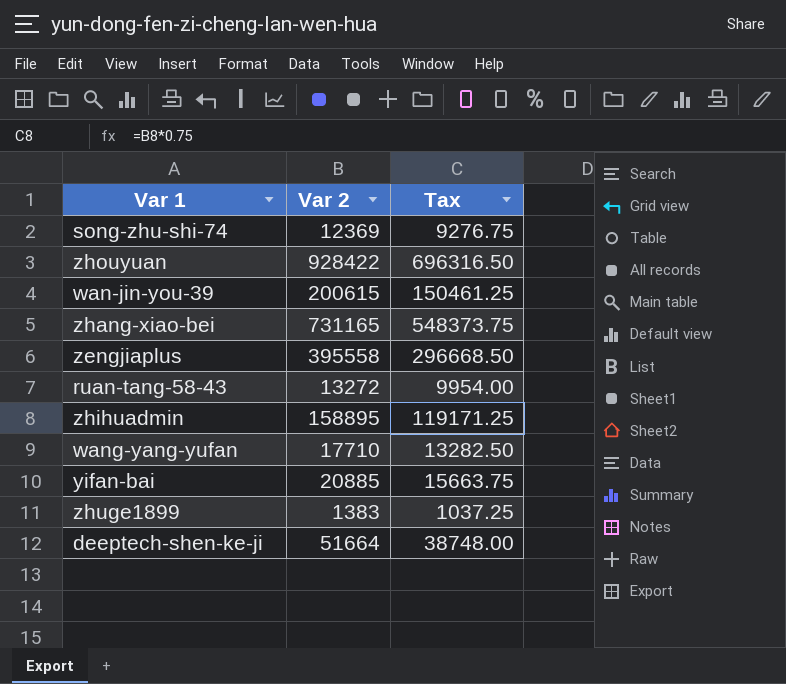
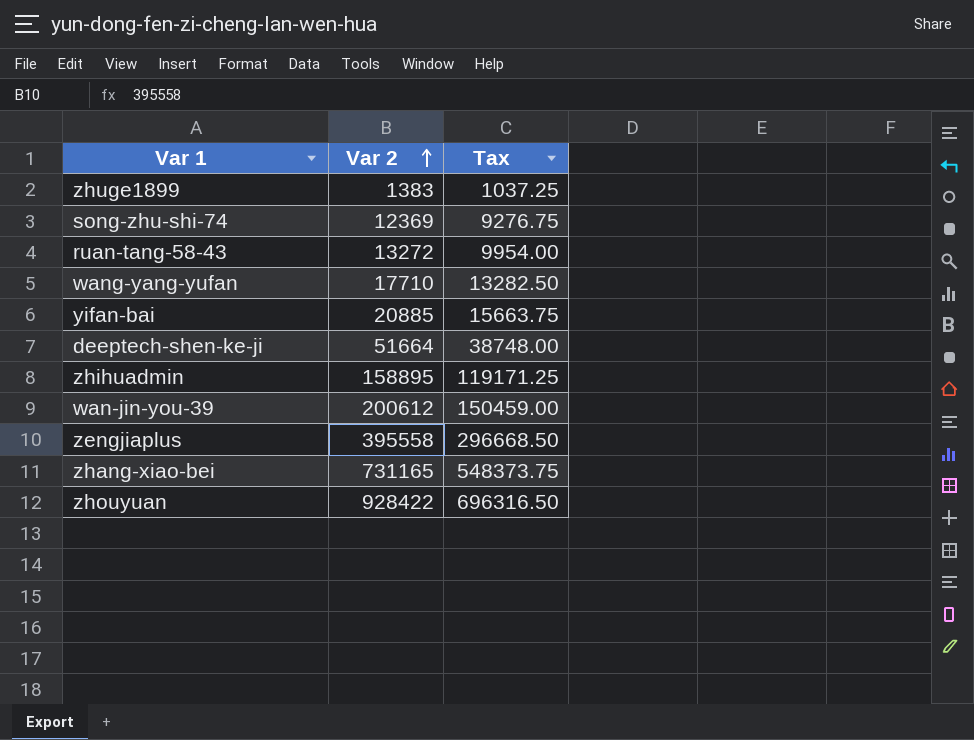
row order: none -> Var 2 ascending
wan-jin-you-39 | Var 2: 200615 -> 200612
wan-jin-you-39 | Tax: 150461.25 -> 150459.00

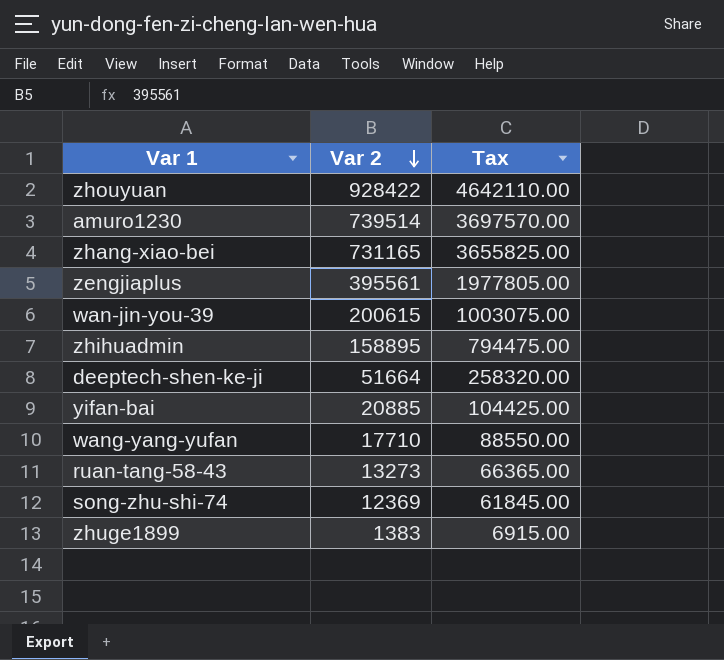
row order: Var 2 ascending -> Var 2 descending
column Tax | formula: [Var 2] * 0.75 -> [Var 2] * 5
row amuro1230: none -> 739514 | 3697570.00
zengjiaplus | Var 2: 395558 -> 395561
wan-jin-you-39 | Var 2: 200612 -> 200615
ruan-tang-58-43 | Var 2: 13272 -> 13273

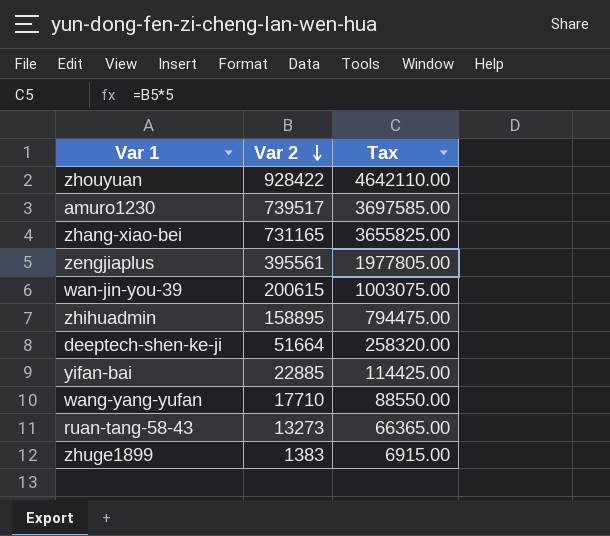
row song-zhu-shi-74: 12369 | 61845.00 -> none
amuro1230 | Var 2: 739514 -> 739517
amuro1230 | Tax: 3697570.00 -> 3697585.00
yifan-bai | Var 2: 20885 -> 22885
yifan-bai | Tax: 104425.00 -> 114425.00

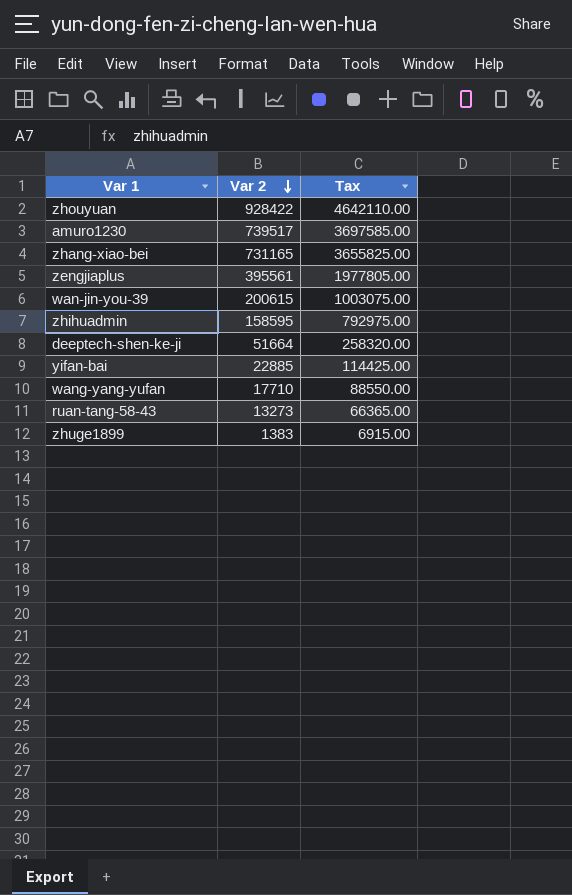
zhihuadmin | Var 2: 158895 -> 158595
zhihuadmin | Tax: 794475.00 -> 792975.00

